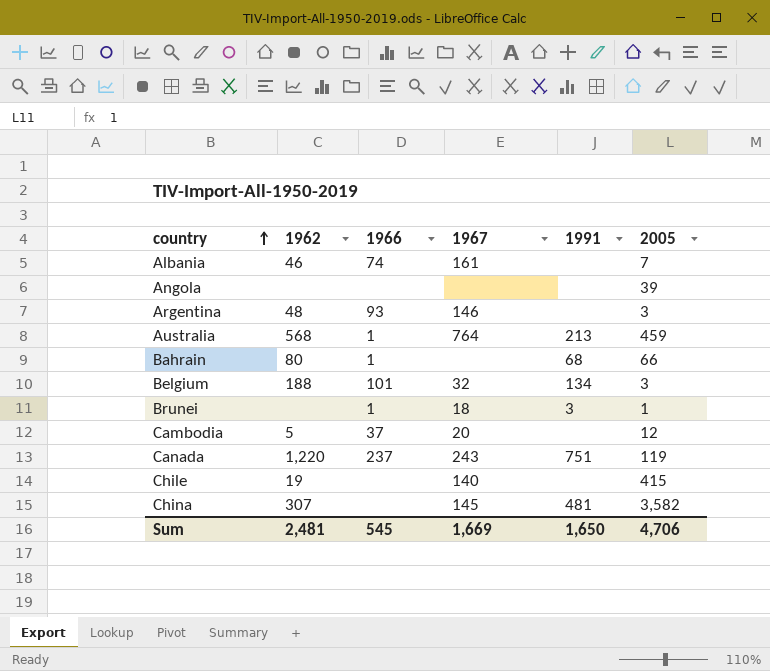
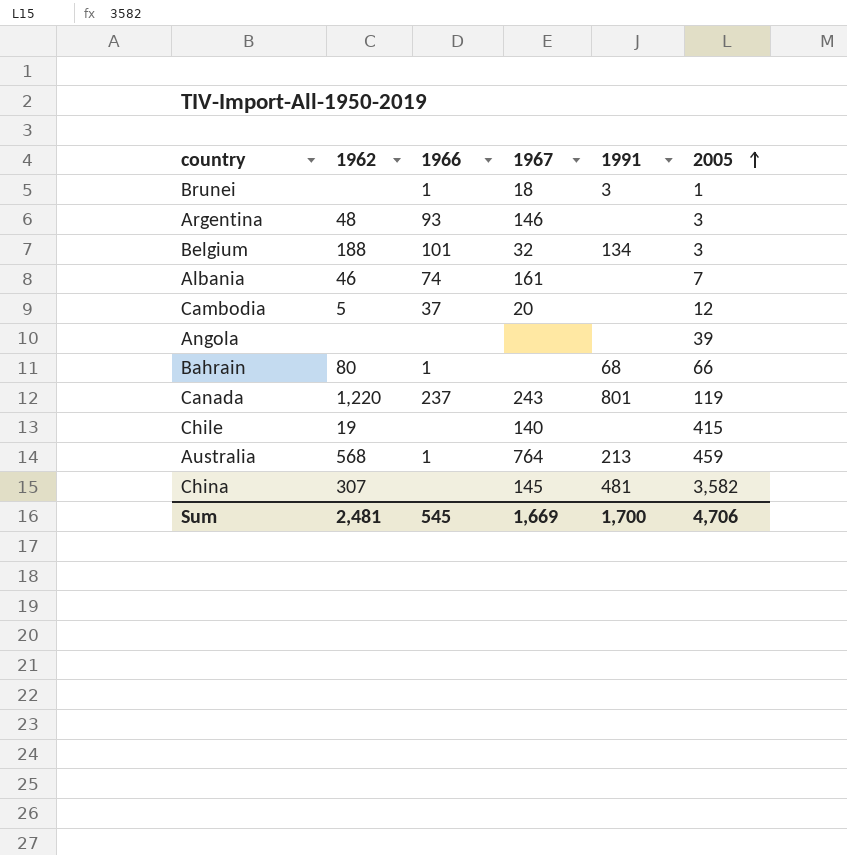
row order: country ascending -> 2005 ascending
Canada | 1991: 751 -> 801
Sum | 1991: 1,650 -> 1,700

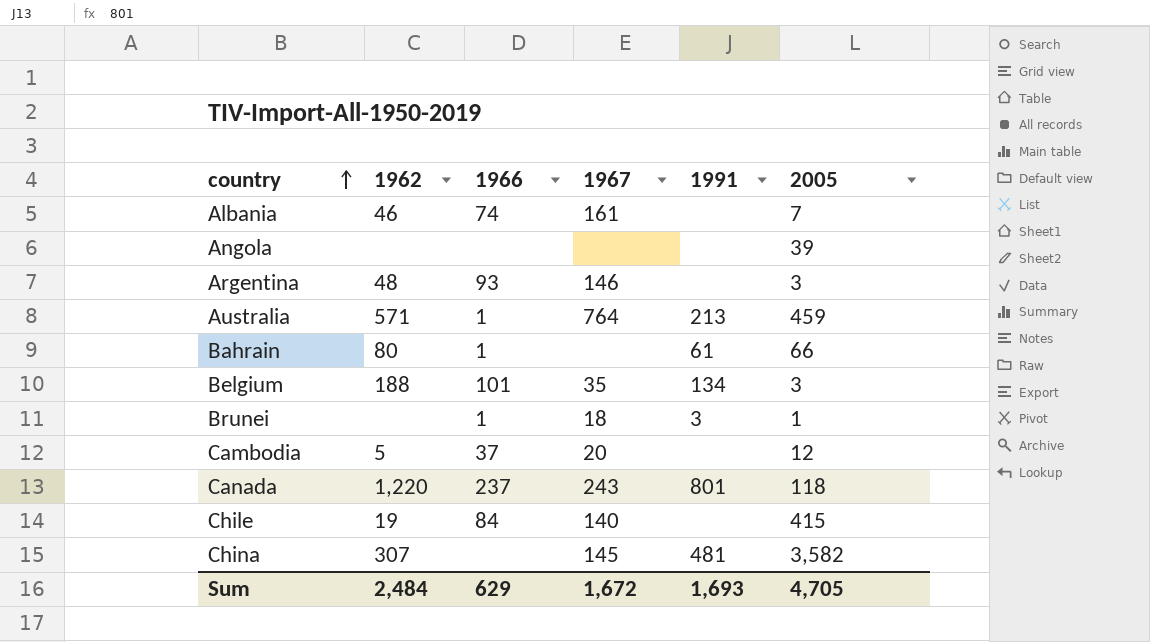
row order: 2005 ascending -> country ascending
Australia | 1962: 568 -> 571
Bahrain | 1991: 68 -> 61
Belgium | 1967: 32 -> 35
Canada | 2005: 119 -> 118
Chile | 1966: none -> 84
Sum | 1962: 2,481 -> 2,484
Sum | 1966: 545 -> 629
Sum | 1967: 1,669 -> 1,672
Sum | 1991: 1,700 -> 1,693
Sum | 2005: 4,706 -> 4,705

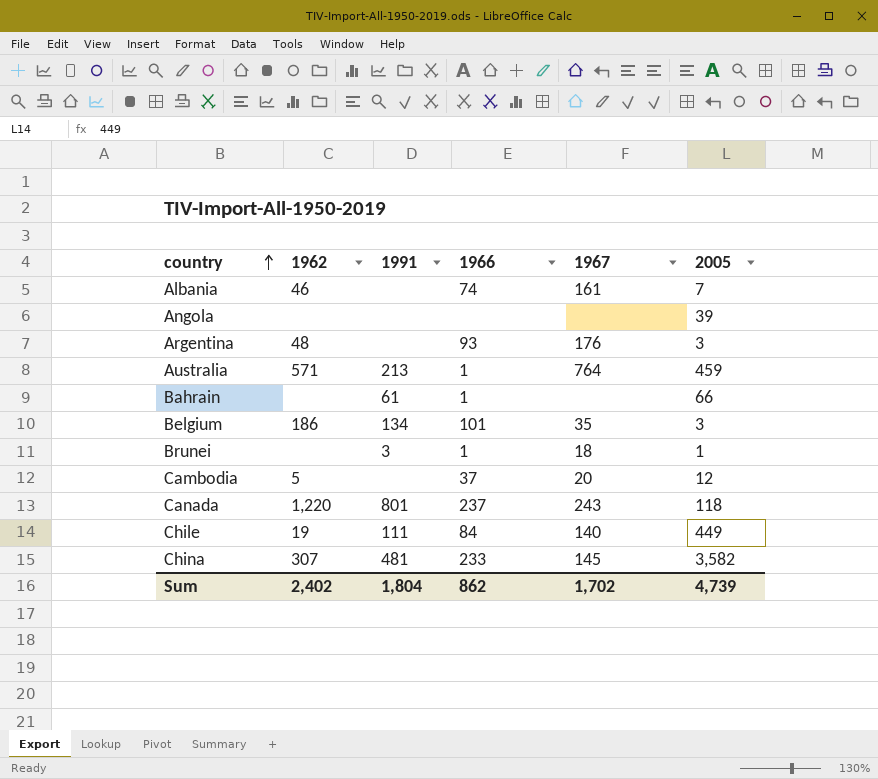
column 1991 | position: 5 -> 3
Argentina | 1967: 146 -> 176
Bahrain | 1962: 80 -> none
Belgium | 1962: 188 -> 186
Chile | 1991: none -> 111
Chile | 2005: 415 -> 449
China | 1966: none -> 233
Sum | 1962: 2,484 -> 2,402
Sum | 1991: 1,693 -> 1,804
Sum | 1966: 629 -> 862
Sum | 1967: 1,672 -> 1,702
Sum | 2005: 4,705 -> 4,739

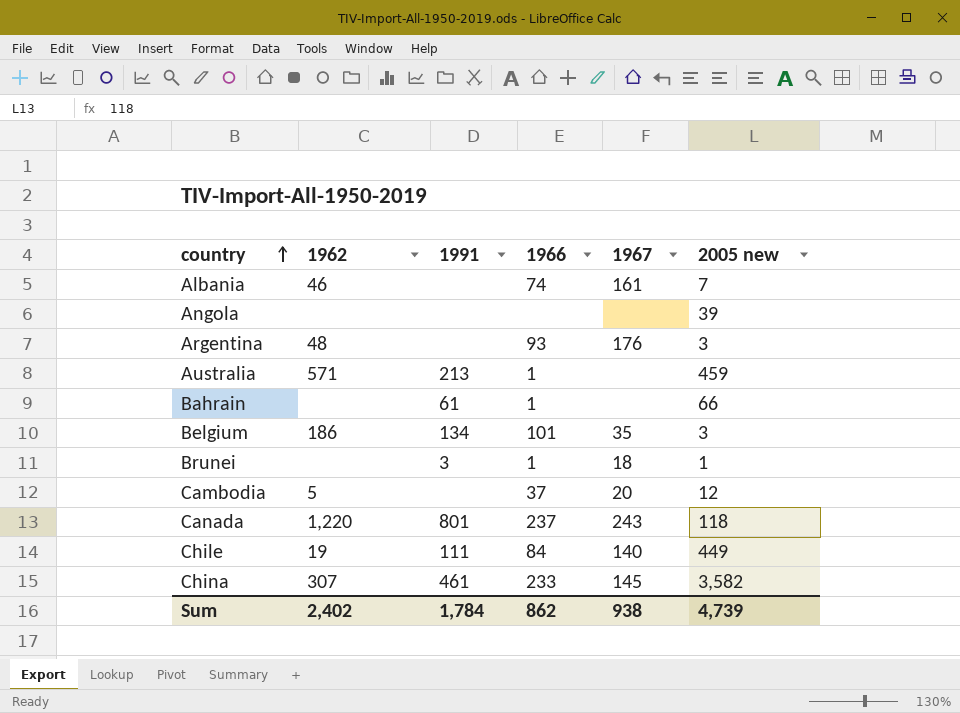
column name: 2005 -> 2005 new
Australia | 1967: 764 -> none
China | 1991: 481 -> 461
Sum | 1991: 1,804 -> 1,784
Sum | 1967: 1,702 -> 938

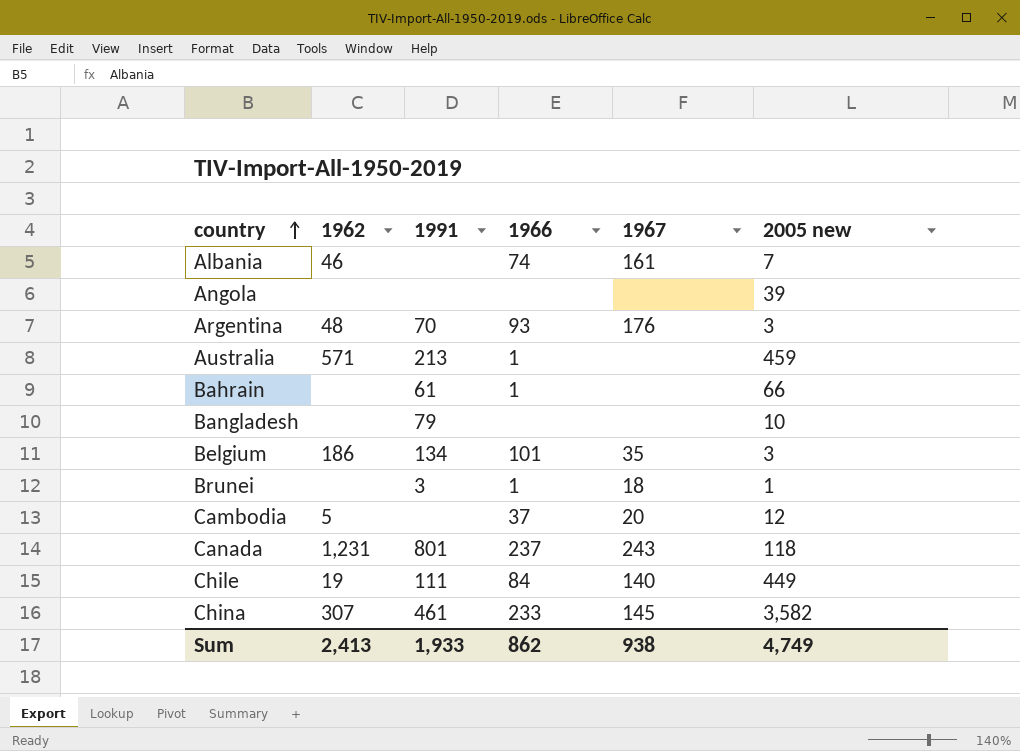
Argentina | 1991: none -> 70
row Bangladesh: none -> none | 79 | none | none | 10
Canada | 1962: 1,220 -> 1,231
Sum | 1962: 2,402 -> 2,413
Sum | 1991: 1,784 -> 1,933
Sum | 2005 new: 4,739 -> 4,749

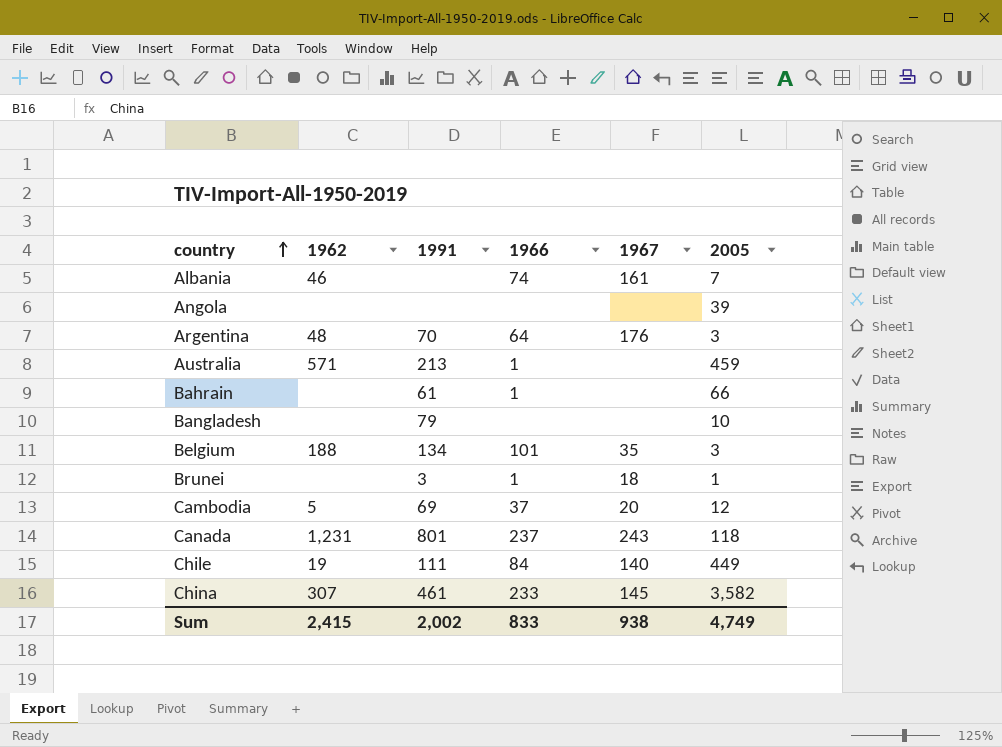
column name: 2005 new -> 2005
Argentina | 1966: 93 -> 64
Belgium | 1962: 186 -> 188
Cambodia | 1991: none -> 69
Sum | 1962: 2,413 -> 2,415
Sum | 1991: 1,933 -> 2,002
Sum | 1966: 862 -> 833

